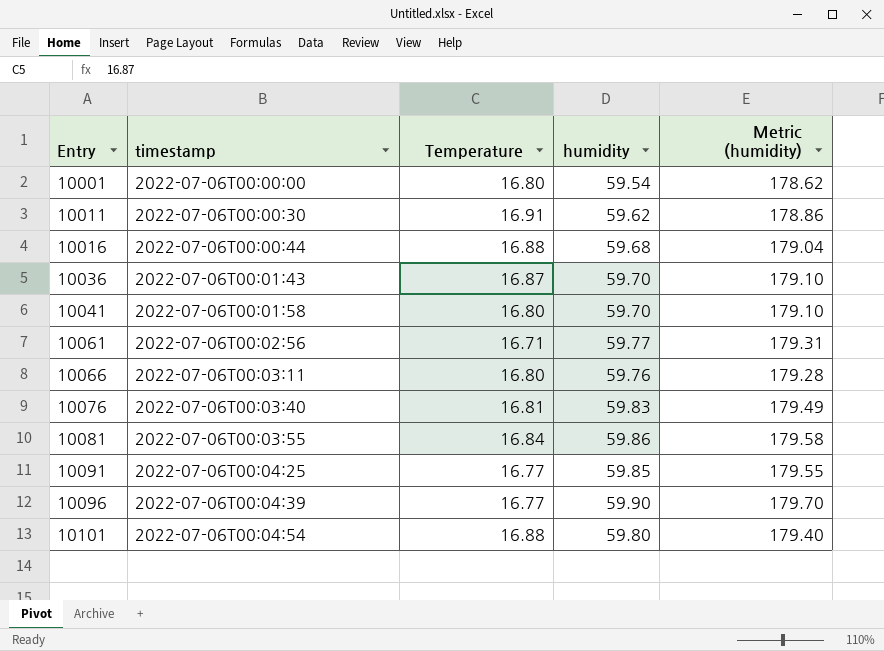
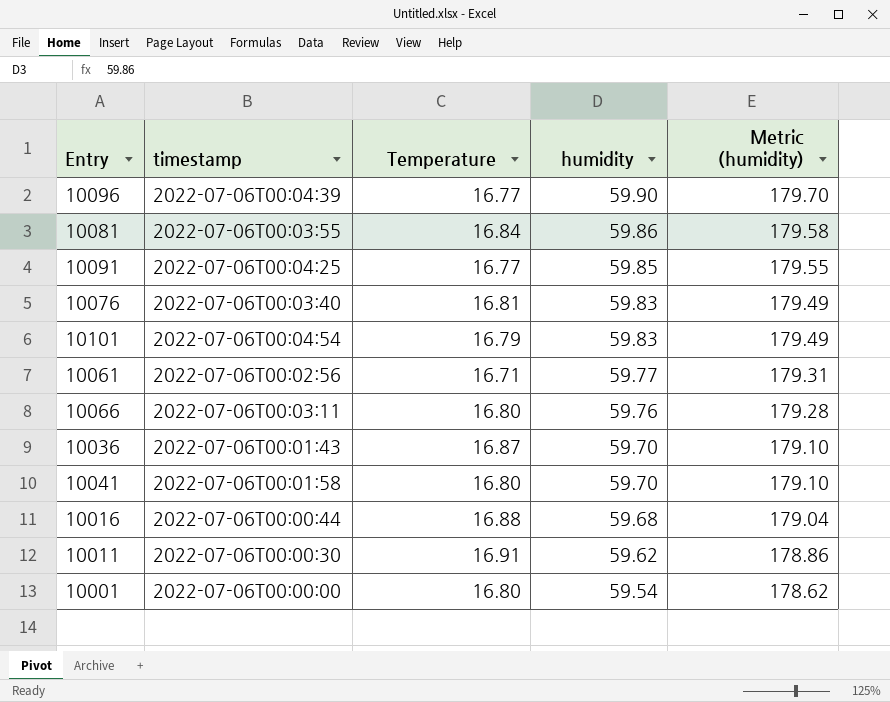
row order: Entry ascending -> humidity descending
10101 | Temperature: 16.88 -> 16.79
10101 | humidity: 59.80 -> 59.83
10101 | Metric (humidity): 179.40 -> 179.49

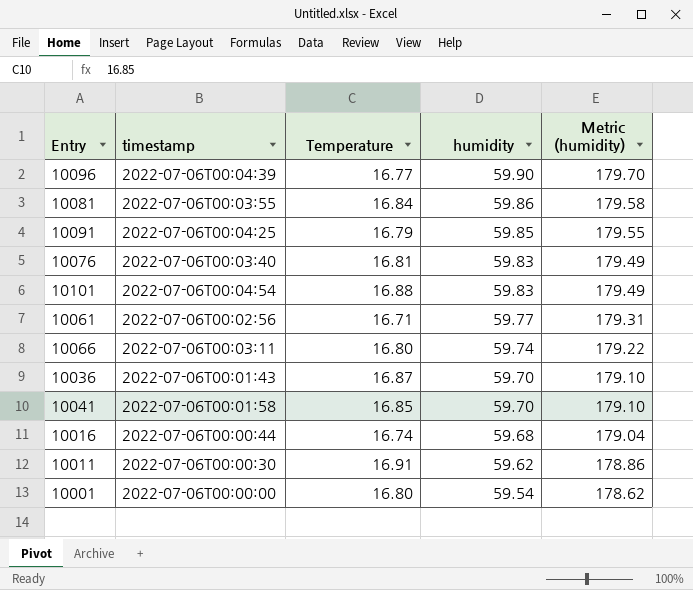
10091 | Temperature: 16.77 -> 16.79
10101 | Temperature: 16.79 -> 16.88
10066 | humidity: 59.76 -> 59.74
10066 | Metric (humidity): 179.28 -> 179.22
10041 | Temperature: 16.80 -> 16.85
10016 | Temperature: 16.88 -> 16.74

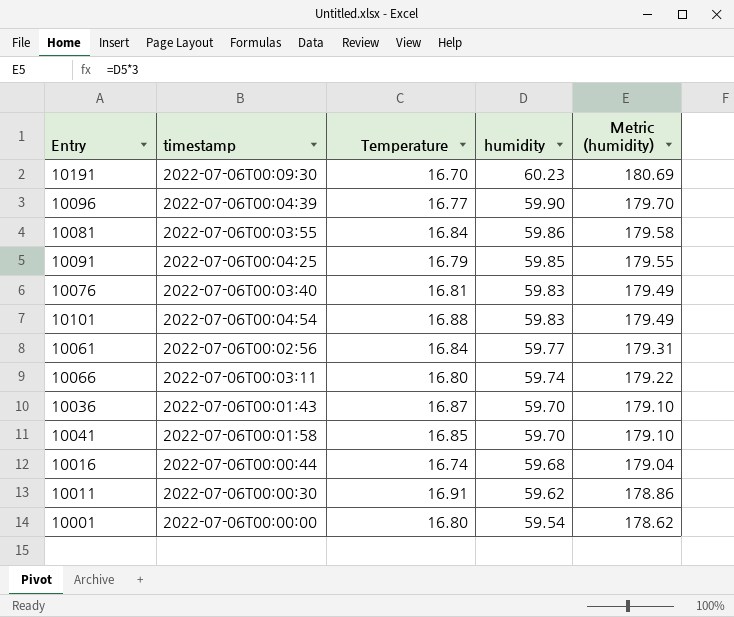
row 10191: none -> 2022-07-06T00:09:30 | 16.70 | 60.23 | 180.69
10061 | Temperature: 16.71 -> 16.84

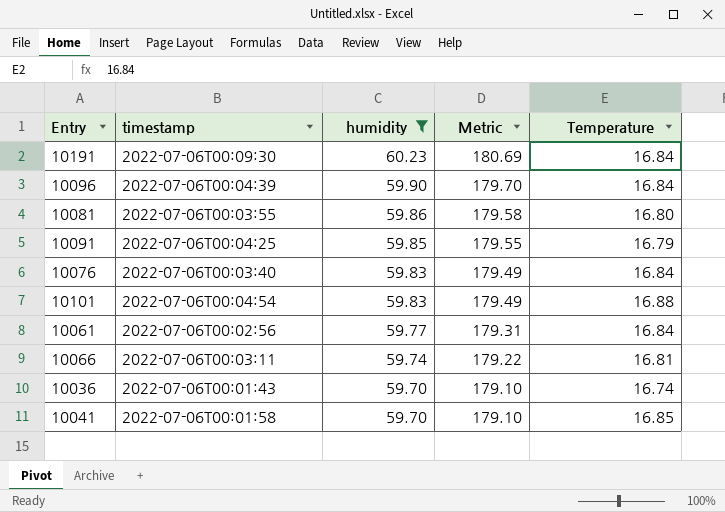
filter: none -> humidity >= 59.70
column name: Metric (humidity) -> Metric
column Temperature | position: 3 -> 5
10191 | Temperature: 16.70 -> 16.84
10096 | Temperature: 16.77 -> 16.84
10081 | Temperature: 16.84 -> 16.80
10076 | Temperature: 16.81 -> 16.84
10066 | Temperature: 16.80 -> 16.81
10036 | Temperature: 16.87 -> 16.74

